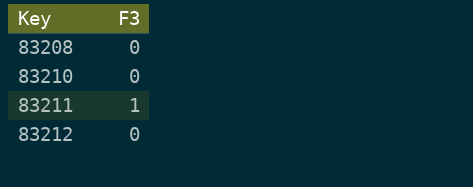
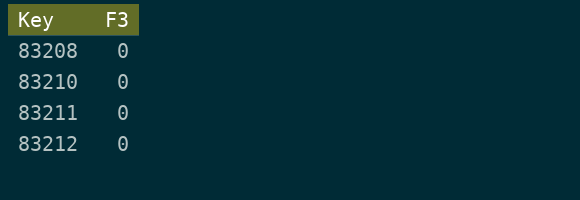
83211 | F3: 1 -> 0

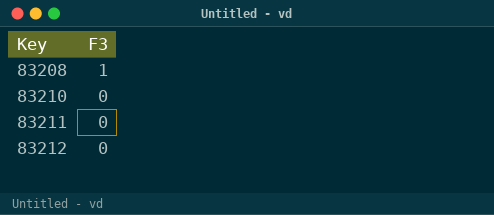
83208 | F3: 0 -> 1

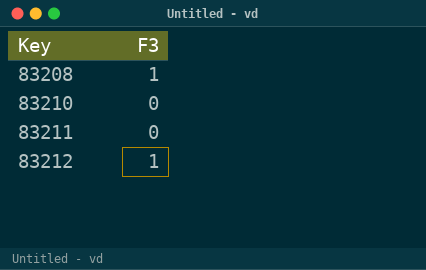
83212 | F3: 0 -> 1

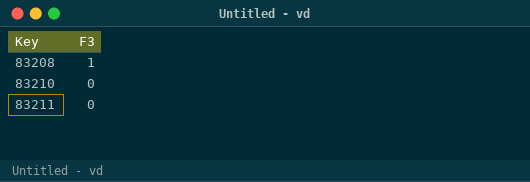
row 83212: 1 -> none

